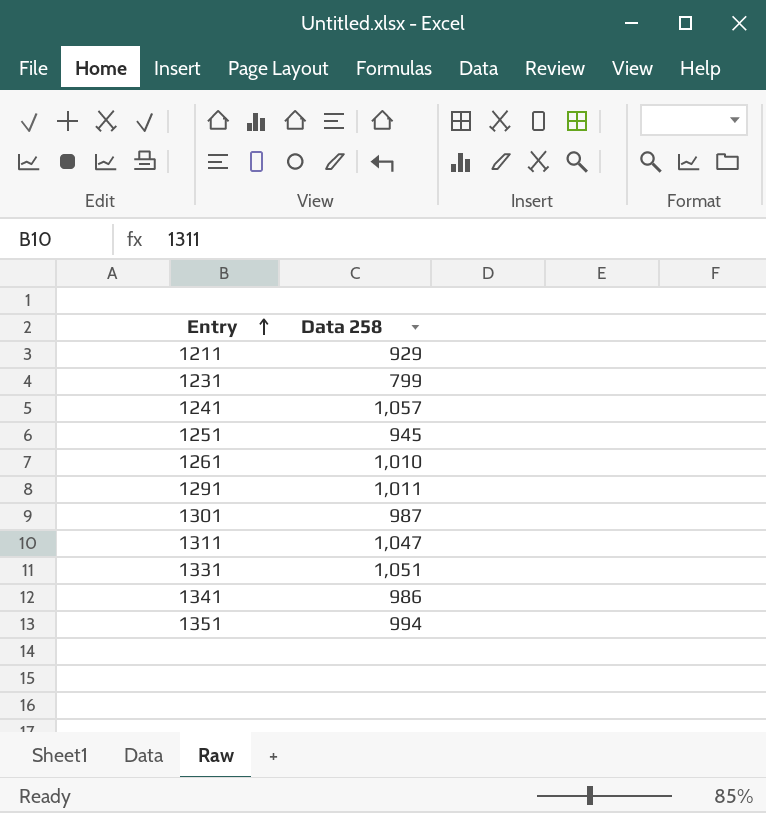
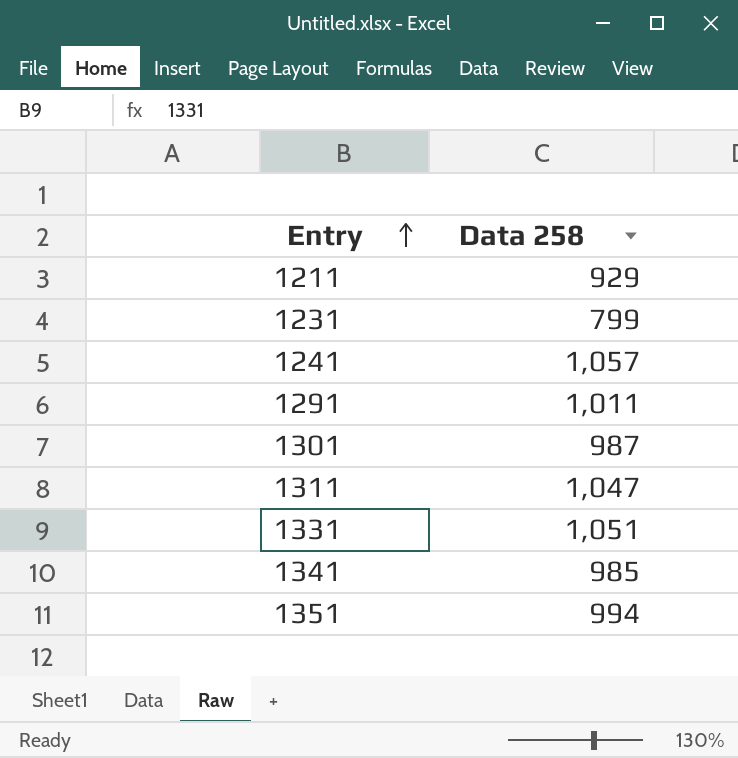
row 1251: 945 -> none
row 1261: 1,010 -> none
1341 | Data 258: 986 -> 985

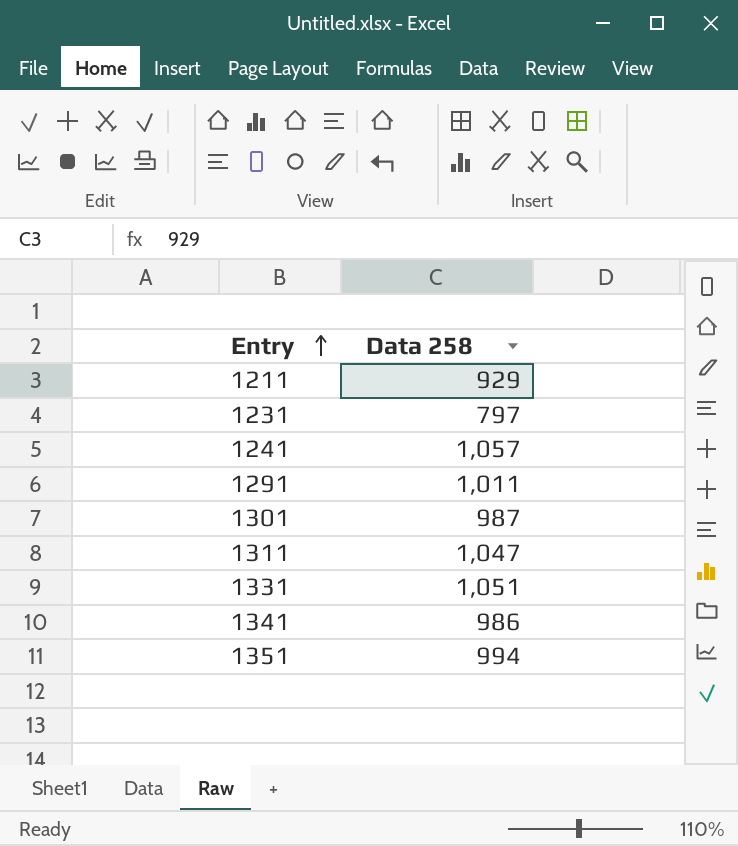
1231 | Data 258: 799 -> 797
1341 | Data 258: 985 -> 986

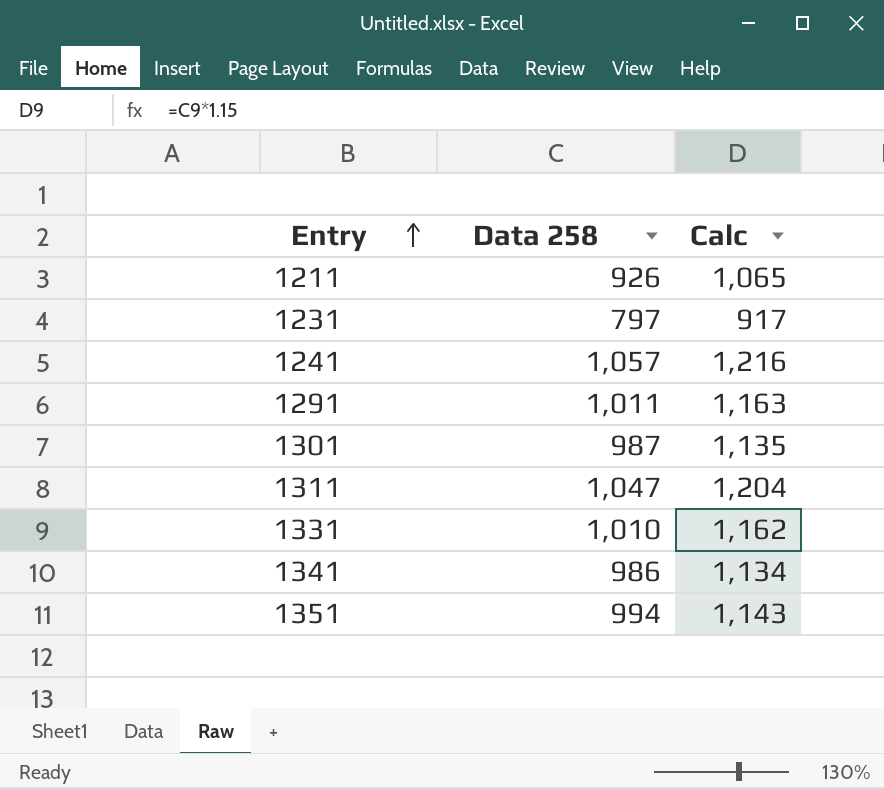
column Calc | formula: none -> [Data 258] * 1.15
1211 | Data 258: 929 -> 926
1331 | Data 258: 1,051 -> 1,010

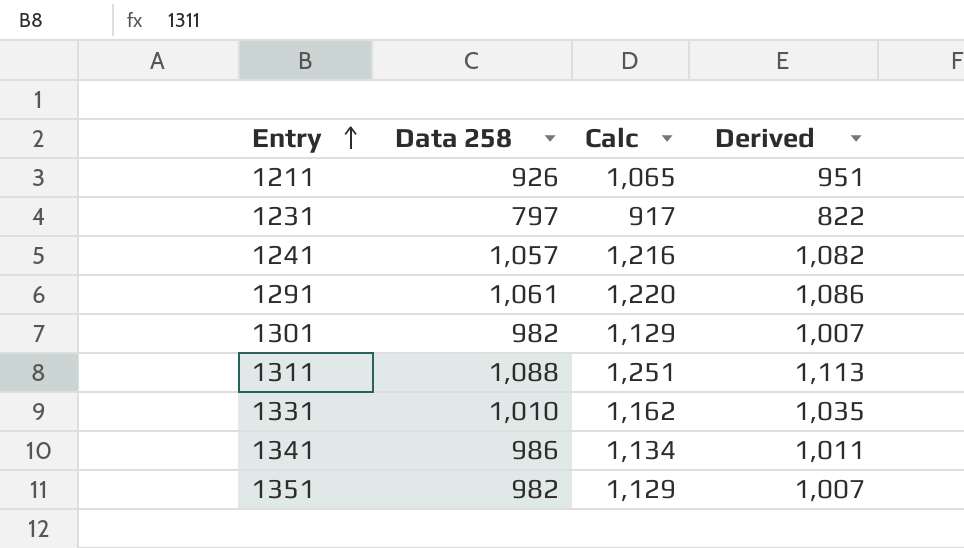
column Derived | formula: none -> [Data 258] + 25
1291 | Data 258: 1,011 -> 1,061
1291 | Calc: 1,163 -> 1,220
1301 | Data 258: 987 -> 982
1301 | Calc: 1,135 -> 1,129
1311 | Data 258: 1,047 -> 1,088
1311 | Calc: 1,204 -> 1,251
1351 | Data 258: 994 -> 982
1351 | Calc: 1,143 -> 1,129

